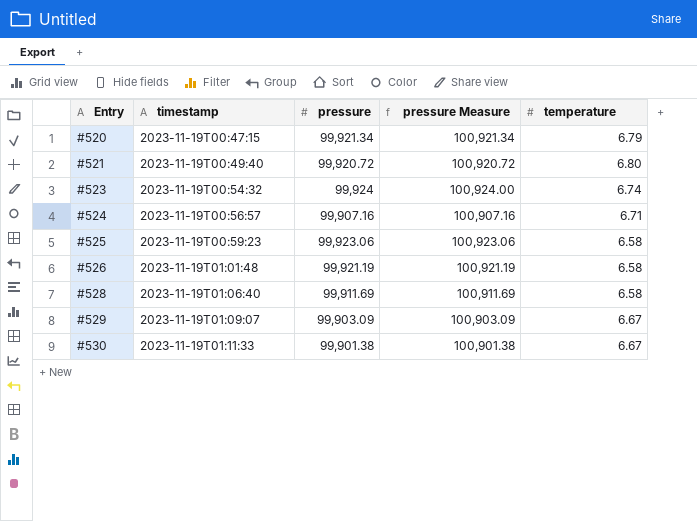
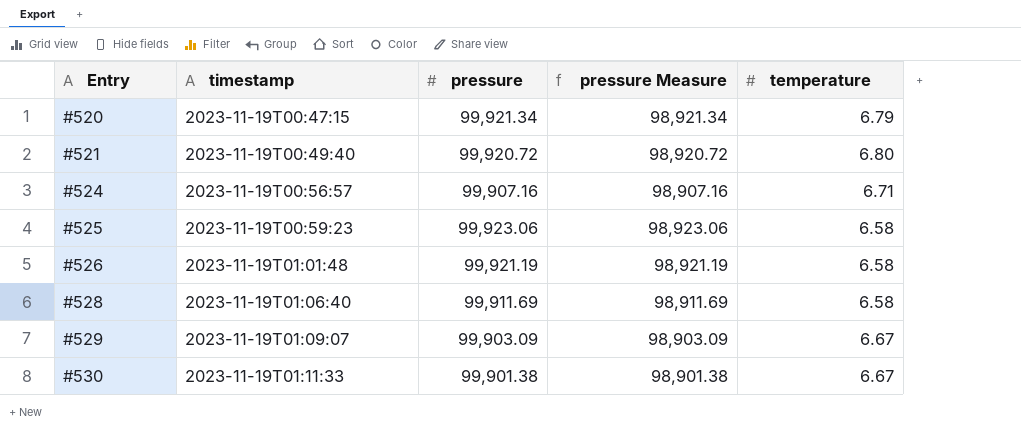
column pressure Measure | formula: [pressure] + 1000 -> [pressure] - 1000
row #523: 2023-11-19T00:54:32 | 99,924 | 100,924.00 | 6.74 -> none

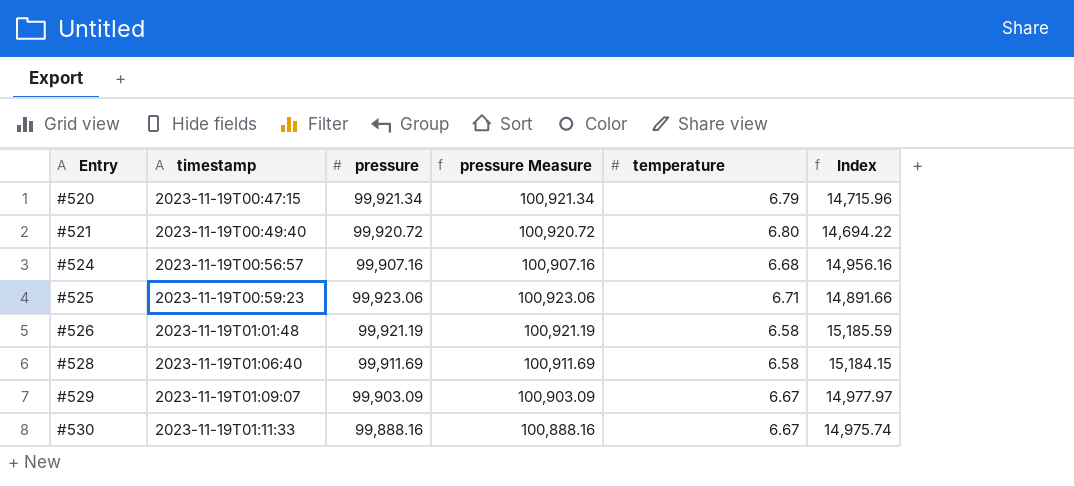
column pressure Measure | formula: [pressure] - 1000 -> [pressure] + 1000
column Index | formula: none -> [pressure] / [temperature]
#524 | temperature: 6.71 -> 6.68
#525 | temperature: 6.58 -> 6.71
#530 | pressure: 99,901.38 -> 99,888.16

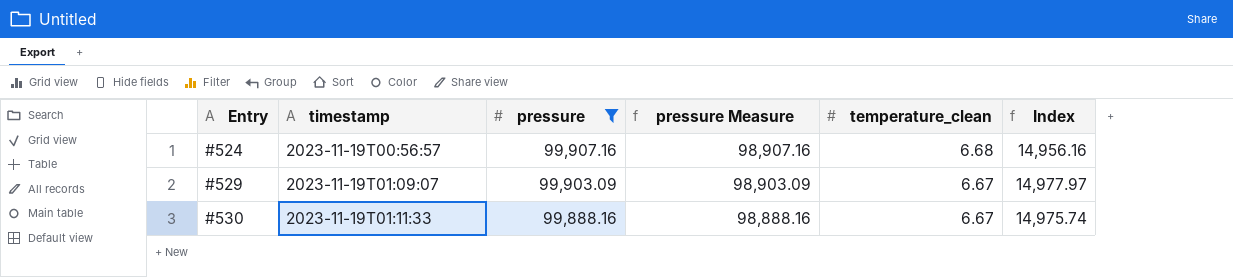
filter: none -> pressure <= 99,907.16
column pressure Measure | formula: [pressure] + 1000 -> [pressure] - 1000
column name: temperature -> temperature_clean

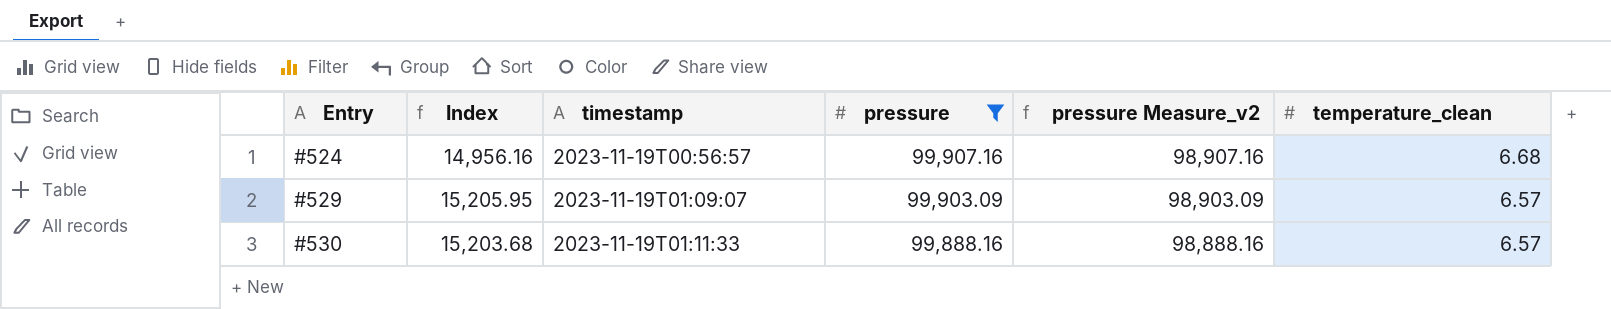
column Index | position: 6 -> 2
column name: pressure Measure -> pressure Measure_v2
#529 | Index: 14,977.97 -> 15,205.95
#529 | temperature_clean: 6.67 -> 6.57
#530 | Index: 14,975.74 -> 15,203.68
#530 | temperature_clean: 6.67 -> 6.57

